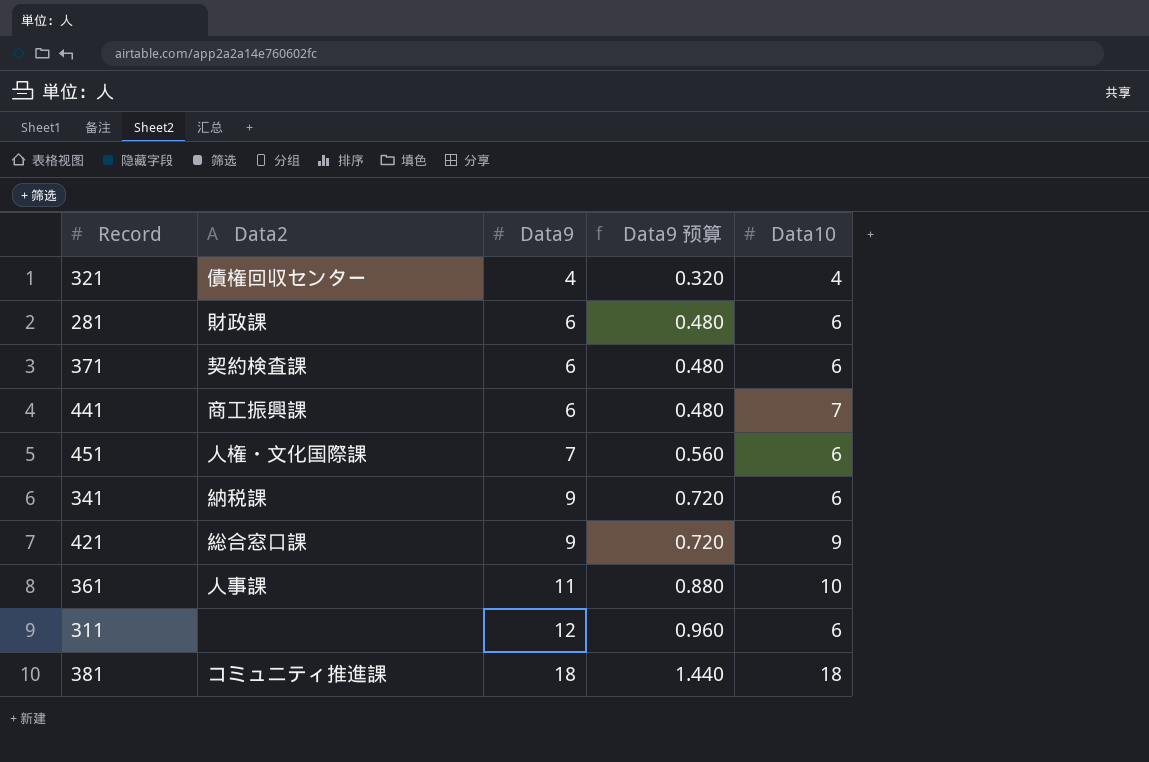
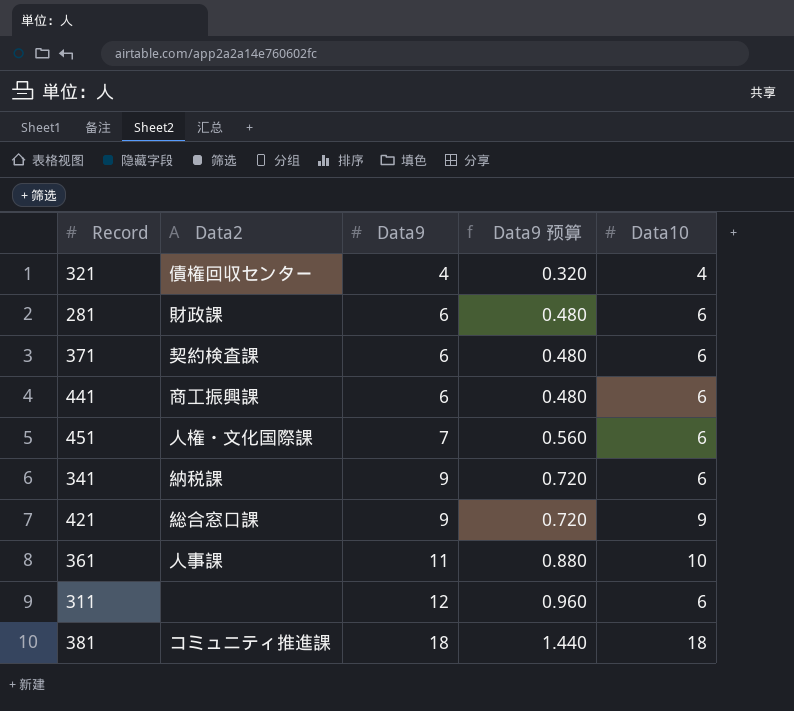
441 | Data10: 7 -> 6

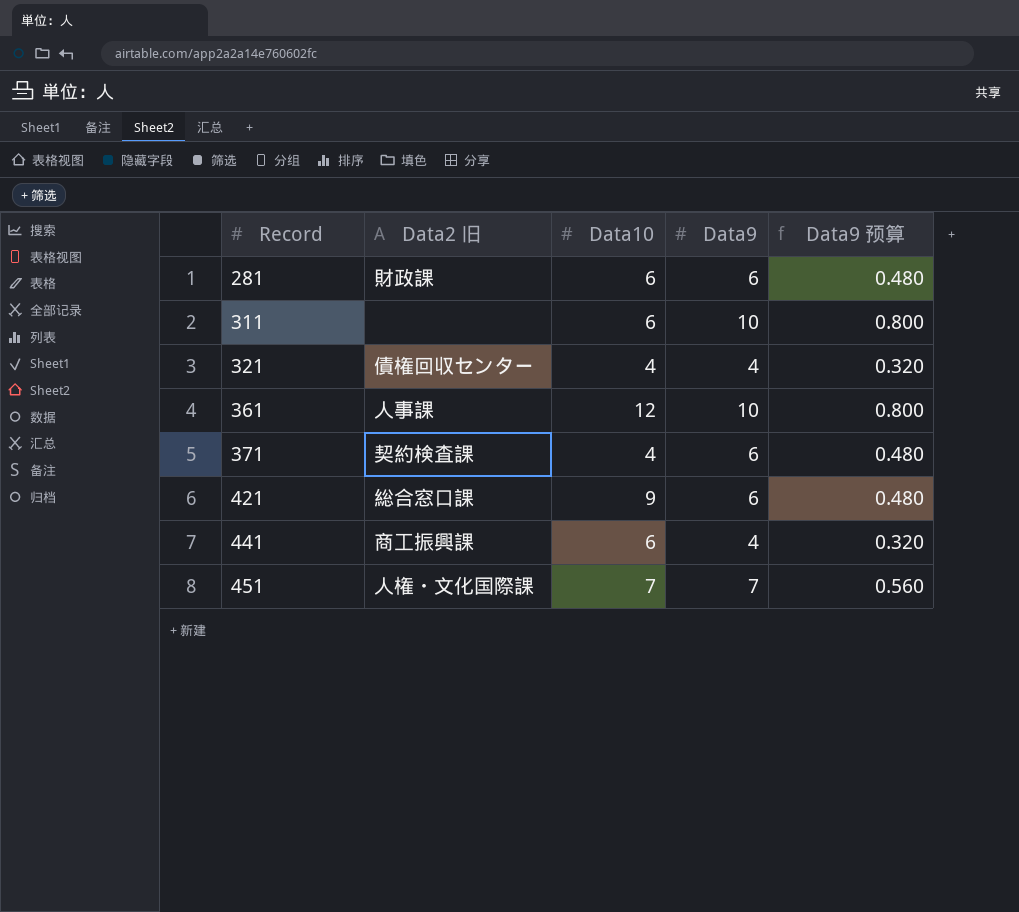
row order: Data9 ascending -> Record ascending
column name: Data2 -> Data2 旧
column Data10 | position: 5 -> 3
row 341: 納税課 | 9 | 0.720 | 6 -> none
row 381: コミュニティ推進課 | 18 | 1.440 | 18 -> none
311 | Data9: 12 -> 10
311 | Data9 预算: 0.960 -> 0.800
361 | Data10: 10 -> 12
361 | Data9: 11 -> 10
361 | Data9 预算: 0.880 -> 0.800
371 | Data10: 6 -> 4
421 | Data9: 9 -> 6
421 | Data9 预算: 0.720 -> 0.480
441 | Data9: 6 -> 4
441 | Data9 预算: 0.480 -> 0.320
451 | Data10: 6 -> 7

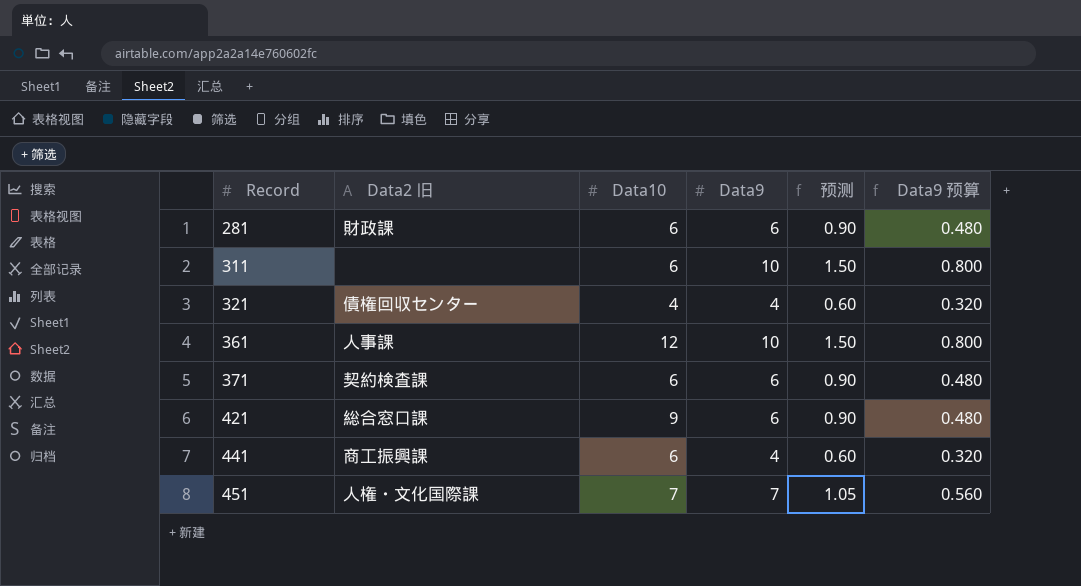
column 预测 | formula: none -> [Data9] * 0.15
371 | Data10: 4 -> 6

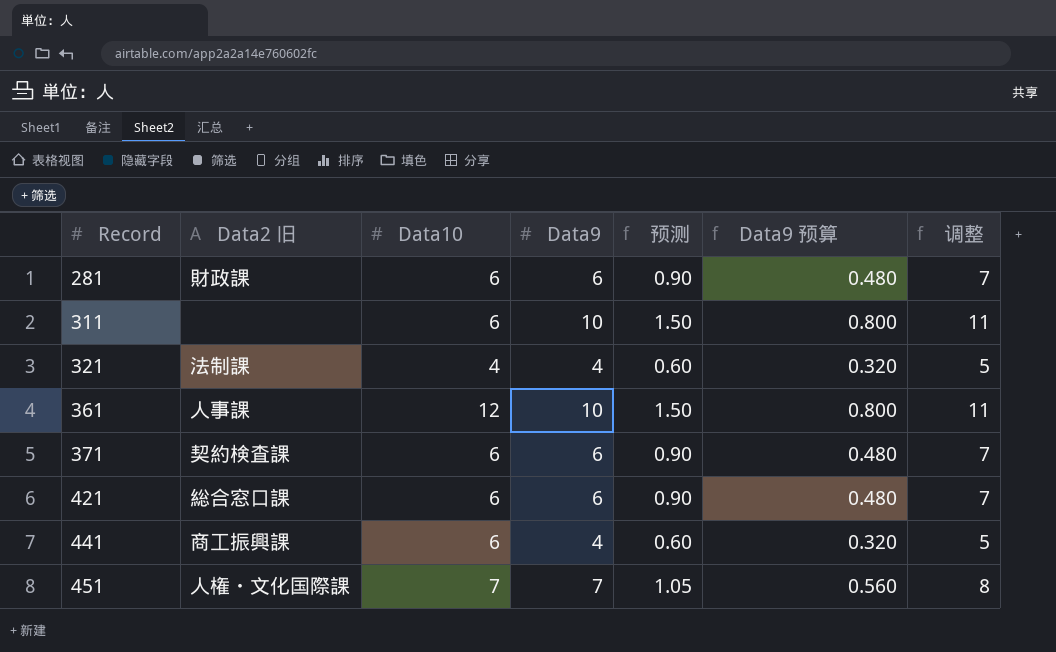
column 调整 | formula: none -> [Data9] + 1
321 | Data2 旧: 債権回収センター -> 法制課
421 | Data10: 9 -> 6

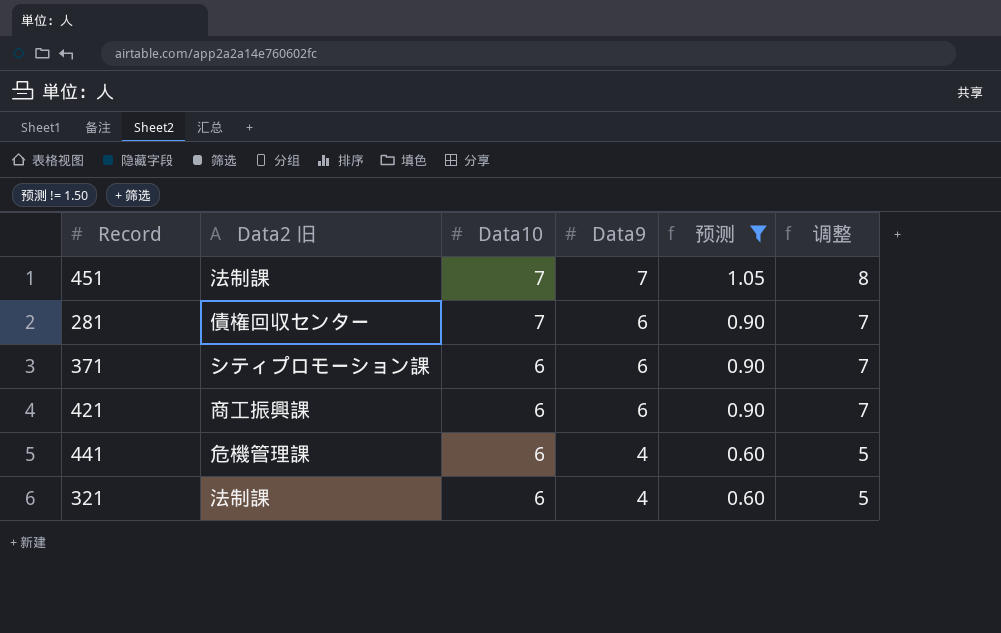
filter: none -> 预测 != 1.50
row order: Record ascending -> Data10 descending
column Data9 预算 | formula: [Data9] * 0.08 -> none
451 | Data2 旧: 人権・文化国際課 -> 法制課
281 | Data2 旧: 財政課 -> 債権回収センター
281 | Data10: 6 -> 7
371 | Data2 旧: 契約検査課 -> シティプロモーション課
421 | Data2 旧: 総合窓口課 -> 商工振興課
441 | Data2 旧: 商工振興課 -> 危機管理課
321 | Data10: 4 -> 6

